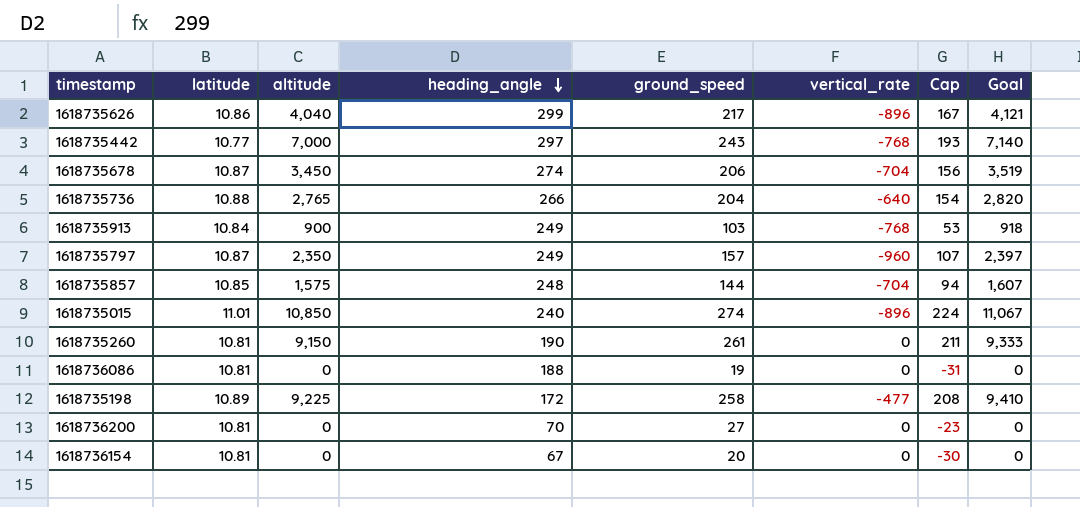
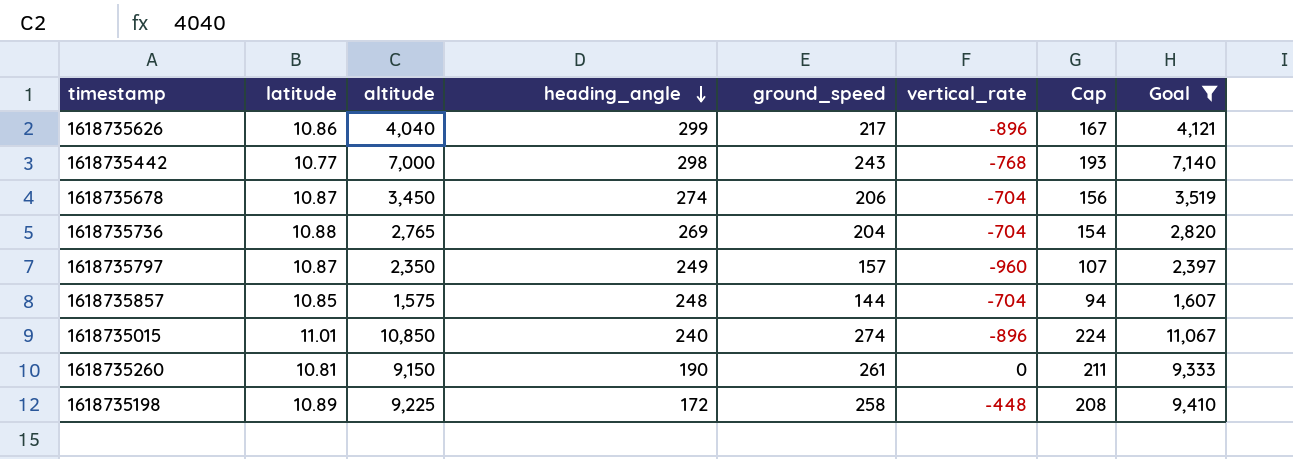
filter: none -> Goal >= 1,607
1618735442 | heading_angle: 297 -> 298
1618735736 | heading_angle: 266 -> 269
1618735736 | vertical_rate: -640 -> -704
1618735198 | vertical_rate: -477 -> -448

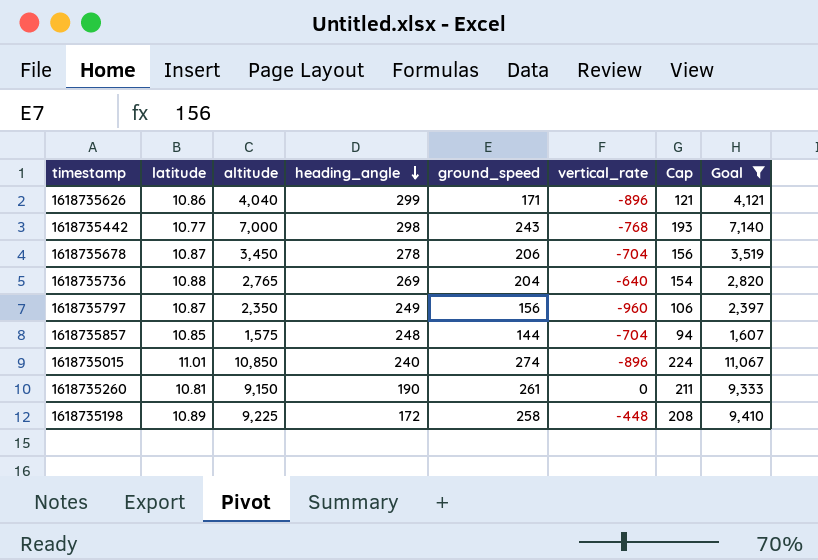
1618735626 | ground_speed: 217 -> 171
1618735626 | Cap: 167 -> 121
1618735678 | heading_angle: 274 -> 278
1618735736 | vertical_rate: -704 -> -640
1618735797 | ground_speed: 157 -> 156
1618735797 | Cap: 107 -> 106

